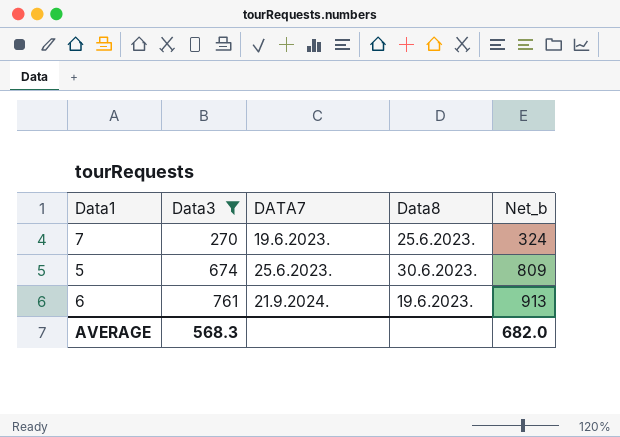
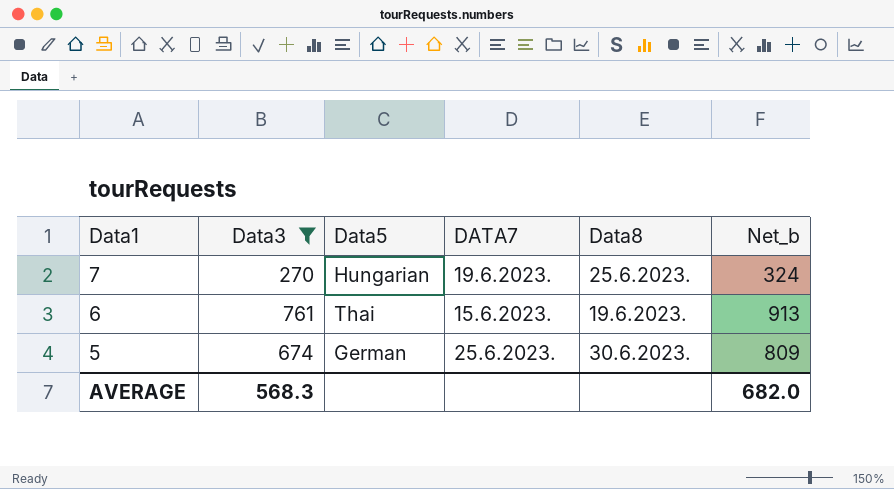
row order: Data3 ascending -> Data1 descending
column Data5 | position: none -> 3
6 | DATA7: 21.9.2024. -> 15.6.2023.

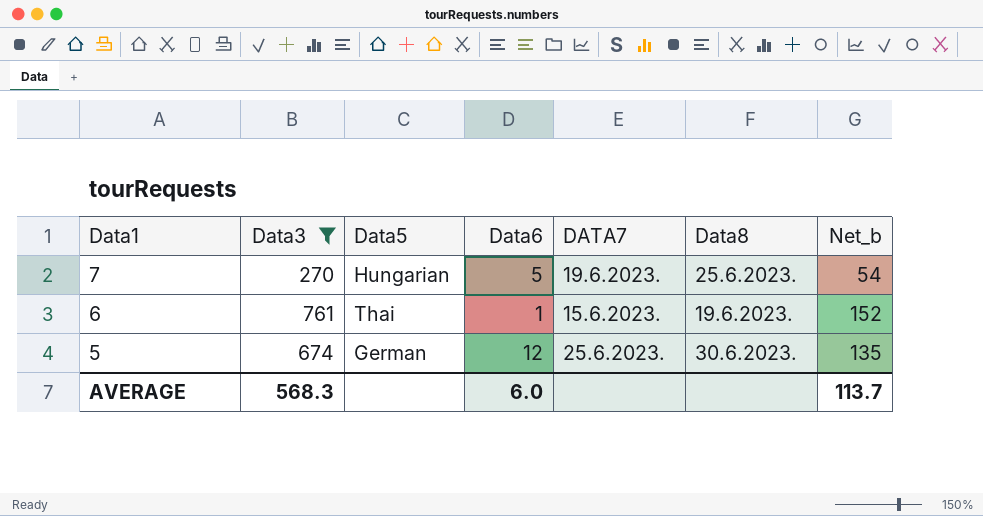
column Data6 | position: none -> 4
column Net_b | formula: [Data3] * 1.2 -> [Data3] * 0.2
AVERAGE | Net_b: 682.0 -> 113.7

